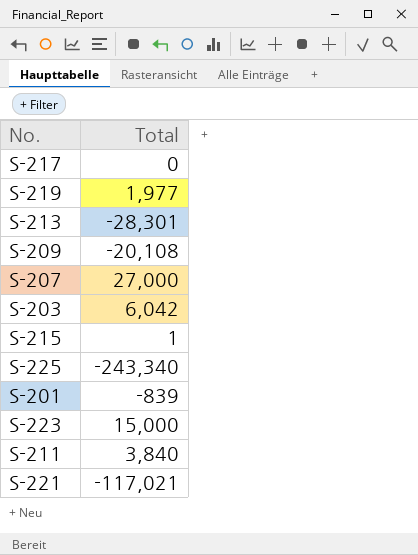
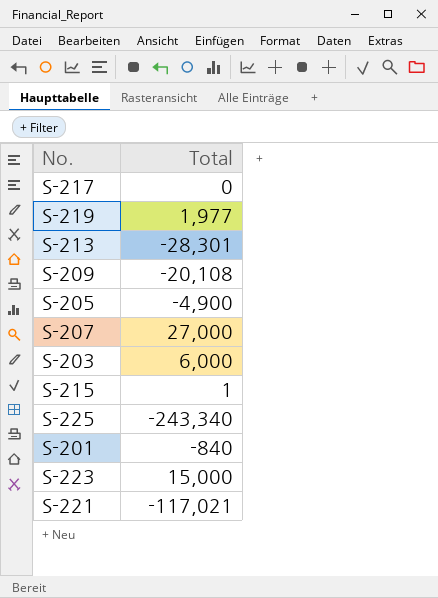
row S-211: 3,840 -> none
row S-205: none -> -4,900
S-203 | Total: 6,042 -> 6,000
S-201 | Total: -839 -> -840

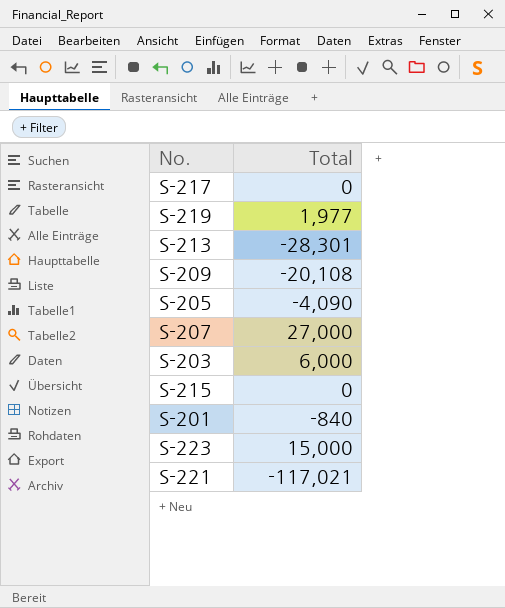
row S-225: -243,340 -> none
S-205 | Total: -4,900 -> -4,090
S-215 | Total: 1 -> 0

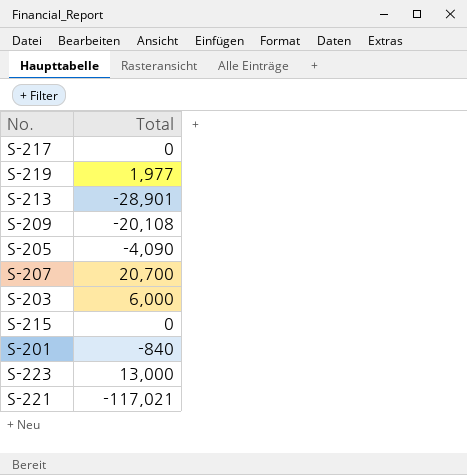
S-213 | Total: -28,301 -> -28,901
S-207 | Total: 27,000 -> 20,700
S-223 | Total: 15,000 -> 13,000

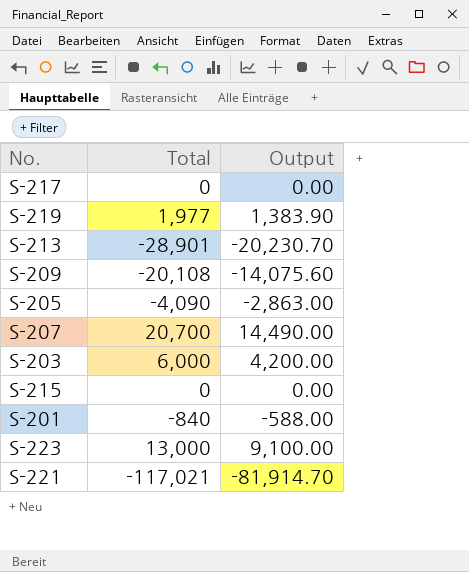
column Output | formula: none -> [Total] * 0.7

